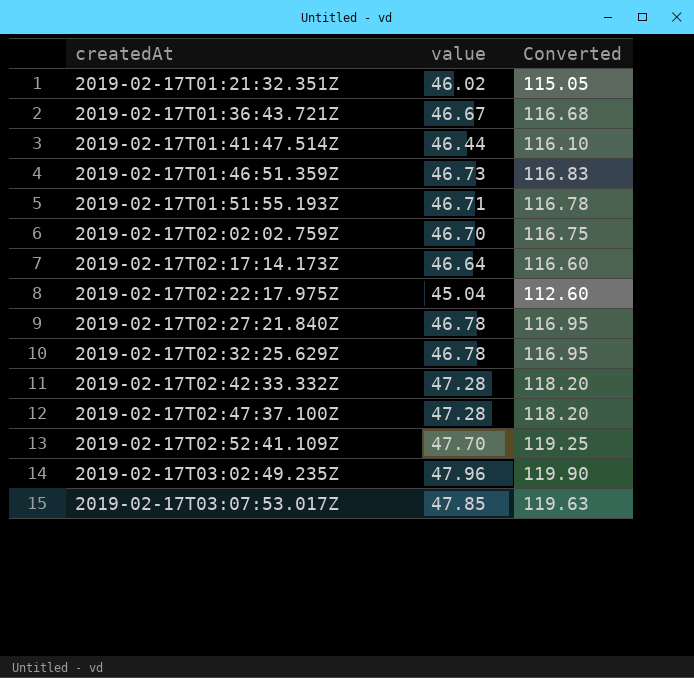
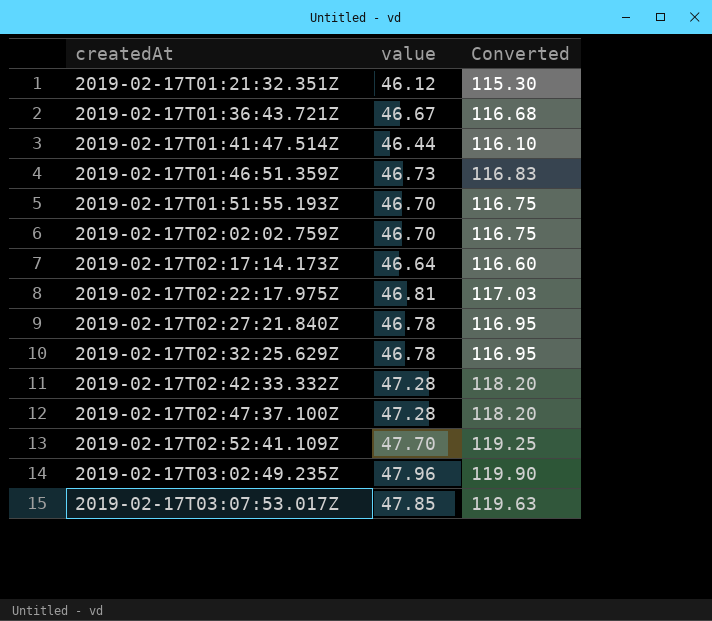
2019-02-17T01:21:32.351Z | value: 46.02 -> 46.12
2019-02-17T01:21:32.351Z | Converted: 115.05 -> 115.30
2019-02-17T01:51:55.193Z | value: 46.71 -> 46.70
2019-02-17T01:51:55.193Z | Converted: 116.78 -> 116.75
2019-02-17T02:22:17.975Z | value: 45.04 -> 46.81
2019-02-17T02:22:17.975Z | Converted: 112.60 -> 117.03

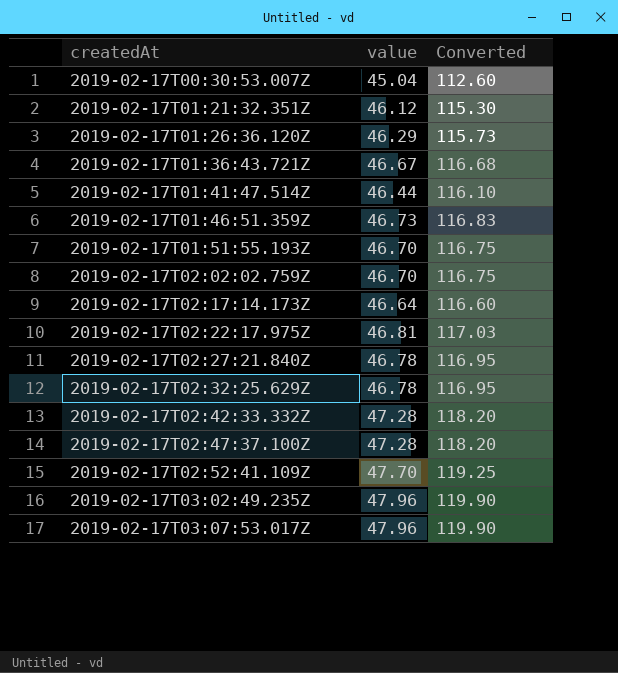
row 2019-02-17T00:30:53.007Z: none -> 45.04 | 112.60
row 2019-02-17T01:26:36.120Z: none -> 46.29 | 115.73
2019-02-17T03:07:53.017Z | value: 47.85 -> 47.96
2019-02-17T03:07:53.017Z | Converted: 119.63 -> 119.90

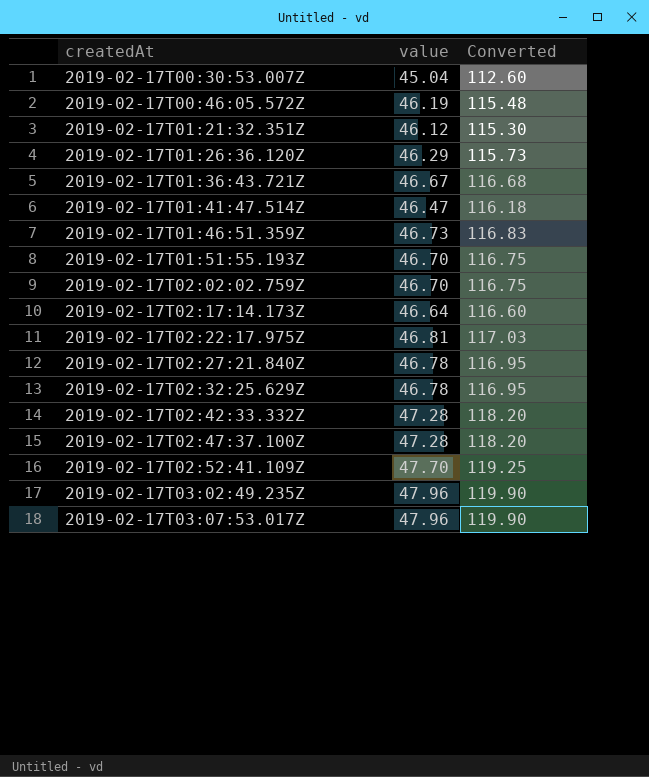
row 2019-02-17T00:46:05.572Z: none -> 46.19 | 115.48
2019-02-17T01:41:47.514Z | value: 46.44 -> 46.47
2019-02-17T01:41:47.514Z | Converted: 116.10 -> 116.18

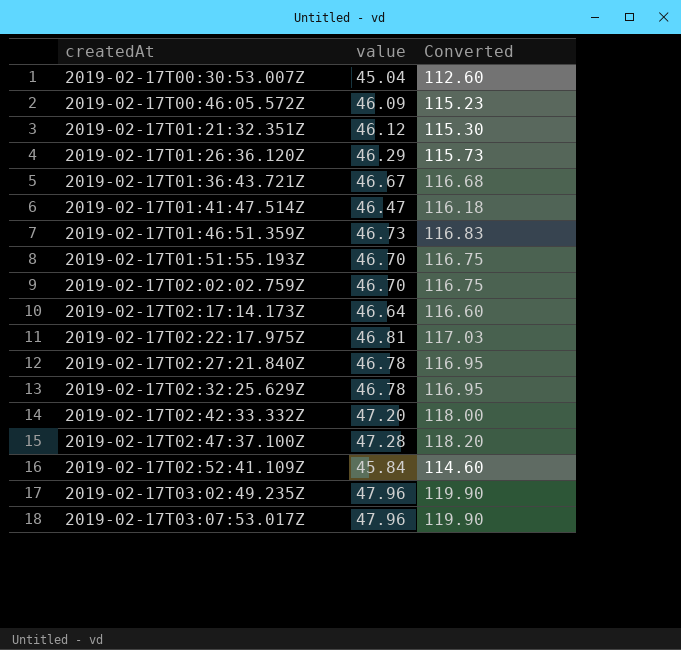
2019-02-17T00:46:05.572Z | value: 46.19 -> 46.09
2019-02-17T00:46:05.572Z | Converted: 115.48 -> 115.23
2019-02-17T02:42:33.332Z | value: 47.28 -> 47.20
2019-02-17T02:42:33.332Z | Converted: 118.20 -> 118.00
2019-02-17T02:52:41.109Z | value: 47.70 -> 45.84
2019-02-17T02:52:41.109Z | Converted: 119.25 -> 114.60

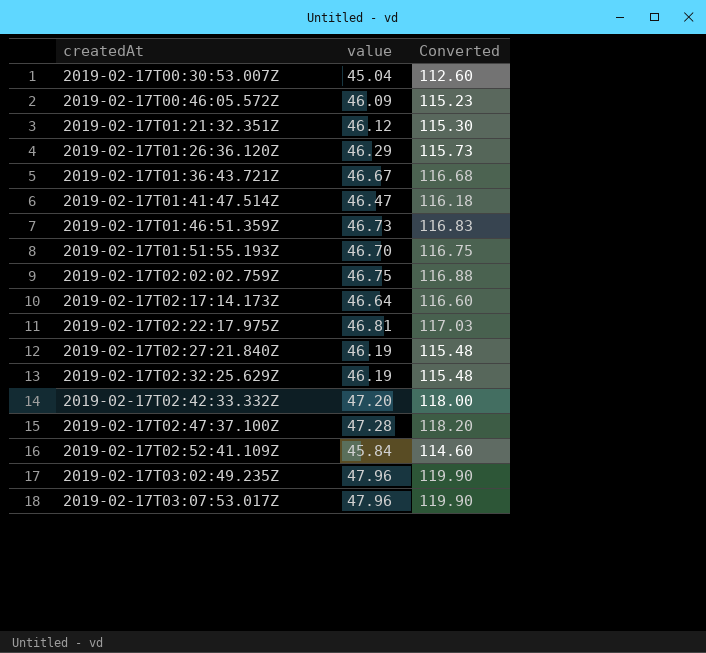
2019-02-17T02:02:02.759Z | value: 46.70 -> 46.75
2019-02-17T02:02:02.759Z | Converted: 116.75 -> 116.88
2019-02-17T02:27:21.840Z | value: 46.78 -> 46.19
2019-02-17T02:27:21.840Z | Converted: 116.95 -> 115.48
2019-02-17T02:32:25.629Z | value: 46.78 -> 46.19
2019-02-17T02:32:25.629Z | Converted: 116.95 -> 115.48

